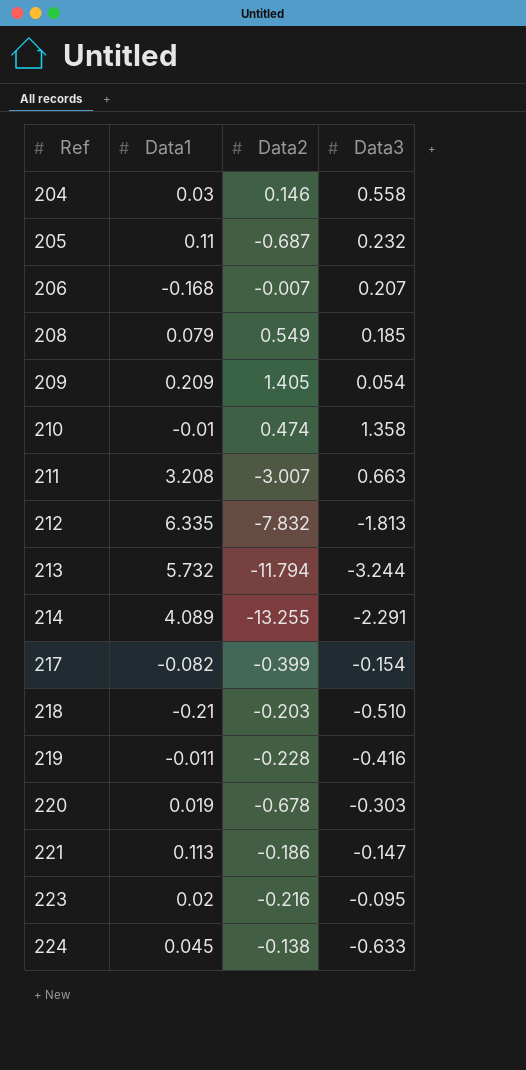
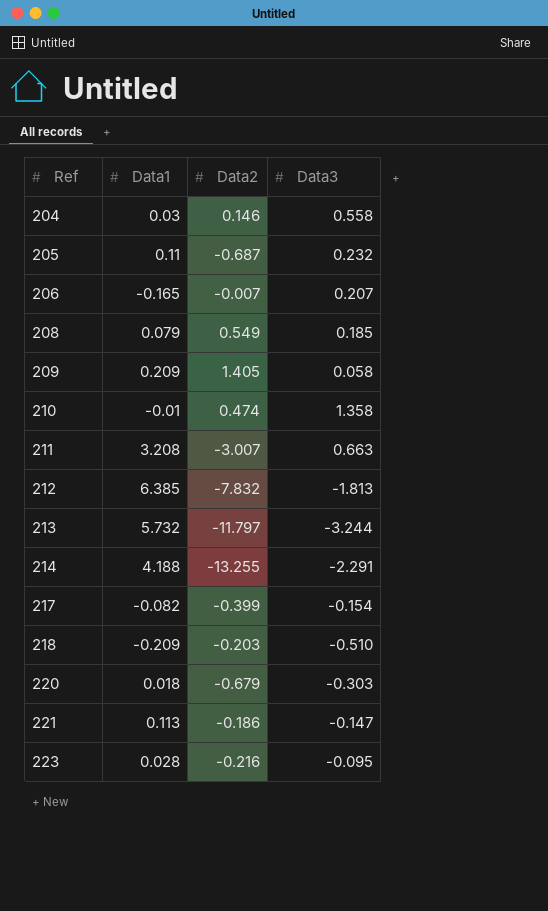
row 219: -0.011 | -0.228 | -0.416 -> none
row 224: 0.045 | -0.138 | -0.633 -> none
206 | Data1: -0.168 -> -0.165
209 | Data3: 0.054 -> 0.058
212 | Data1: 6.335 -> 6.385
213 | Data2: -11.794 -> -11.797
214 | Data1: 4.089 -> 4.188
218 | Data1: -0.21 -> -0.209
220 | Data1: 0.019 -> 0.018
220 | Data2: -0.678 -> -0.679
223 | Data1: 0.02 -> 0.028

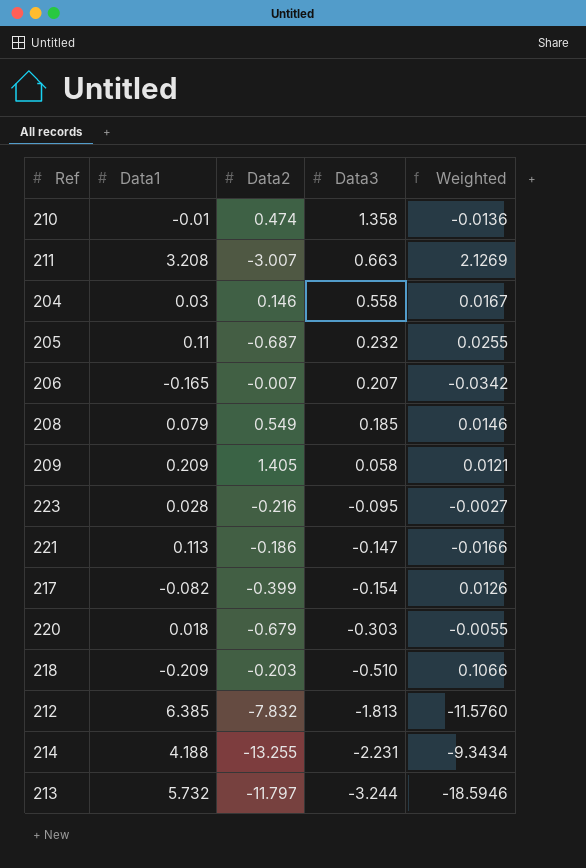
row order: Ref ascending -> Data3 descending
column Weighted | formula: none -> [Data1] * [Data3]
214 | Data3: -2.291 -> -2.231

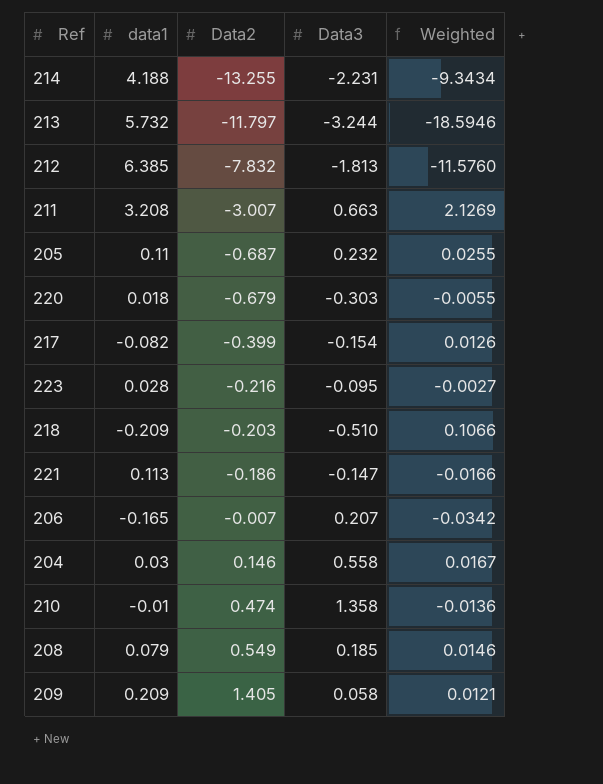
row order: Data3 descending -> Data2 ascending
column name: Data1 -> data1

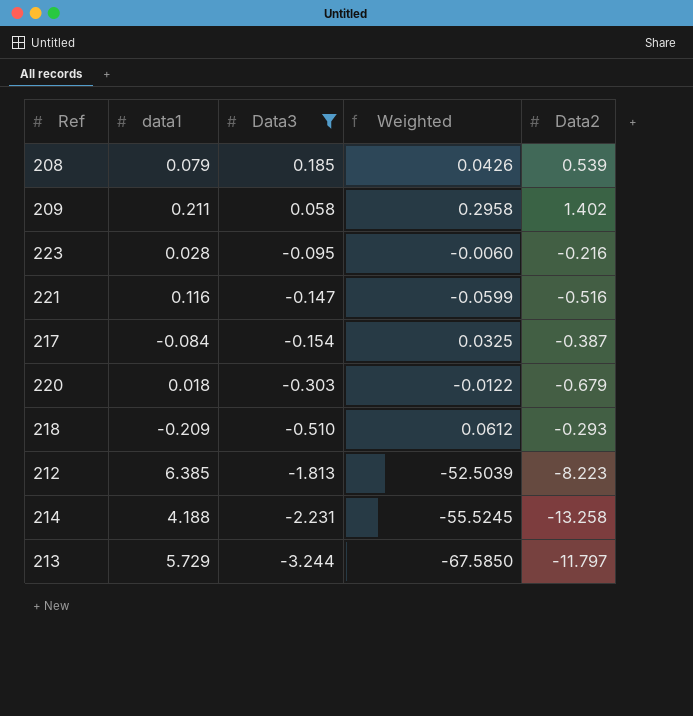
filter: none -> Data3 <= 0.185
row order: Data2 ascending -> Data3 descending
column Weighted | formula: [data1] * [Data3] -> [data1] * [Data2]
column Data2 | position: 3 -> 5
208 | Data2: 0.549 -> 0.539
209 | data1: 0.209 -> 0.211
209 | Data2: 1.405 -> 1.402
221 | data1: 0.113 -> 0.116
221 | Data2: -0.186 -> -0.516
217 | data1: -0.082 -> -0.084
217 | Data2: -0.399 -> -0.387
218 | Data2: -0.203 -> -0.293
212 | Data2: -7.832 -> -8.223
214 | Data2: -13.255 -> -13.258
213 | data1: 5.732 -> 5.729

